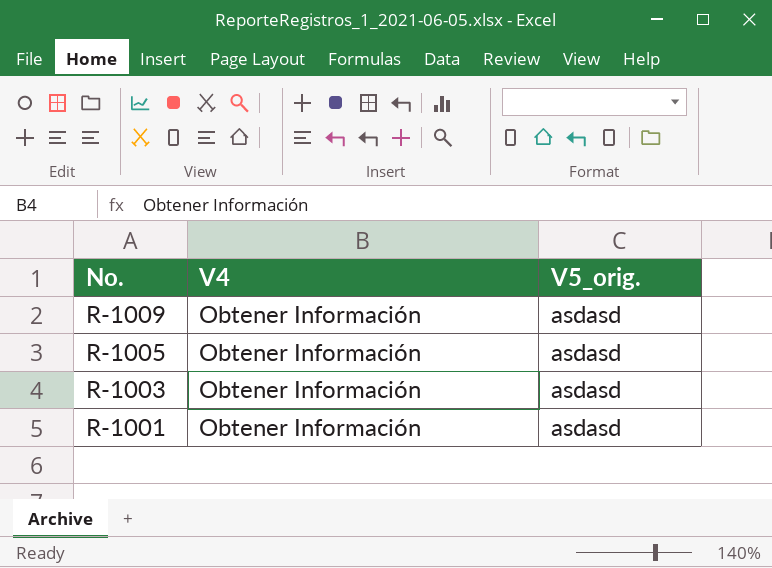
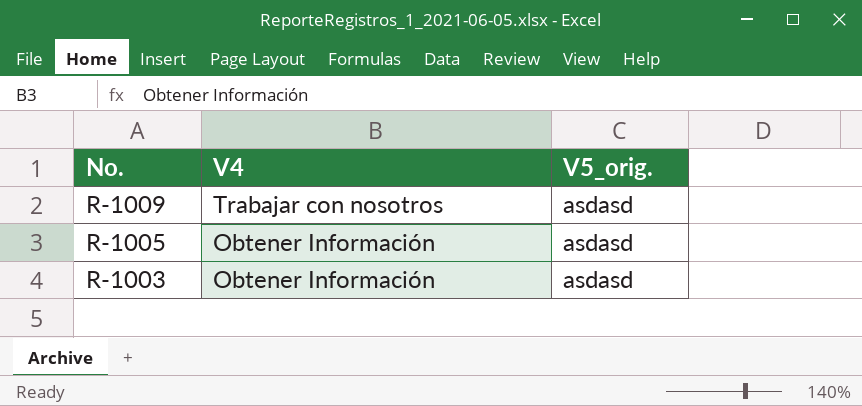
row R-1001: Obtener Información | asdasd -> none
R-1009 | V4: Obtener Información -> Trabajar con nosotros

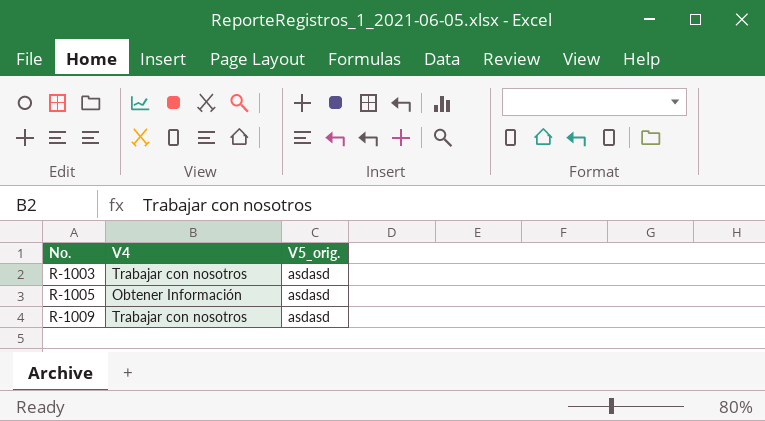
row order: No. descending -> No. ascending
R-1003 | V4: Obtener Información -> Trabajar con nosotros

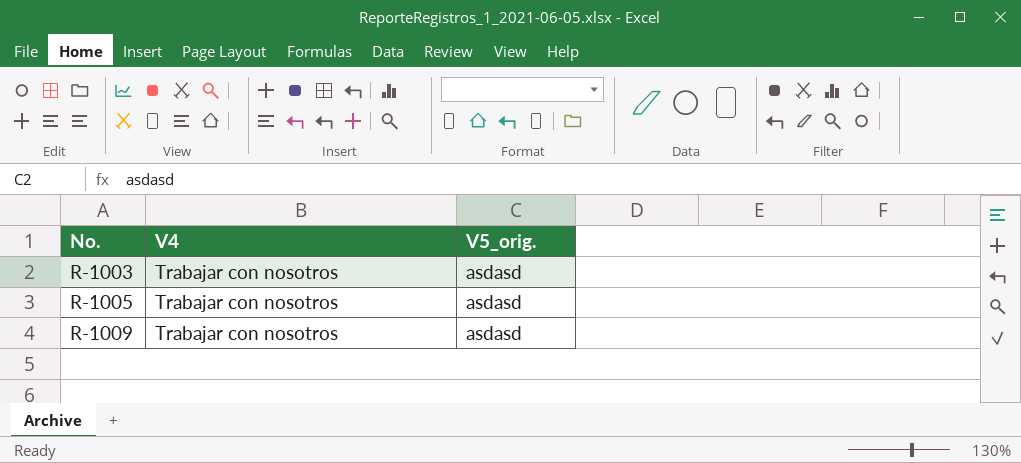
R-1005 | V4: Obtener Información -> Trabajar con nosotros

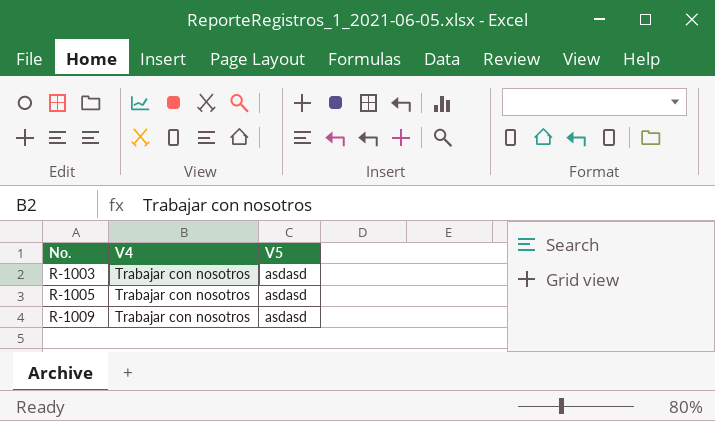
column name: V5_orig. -> V5

